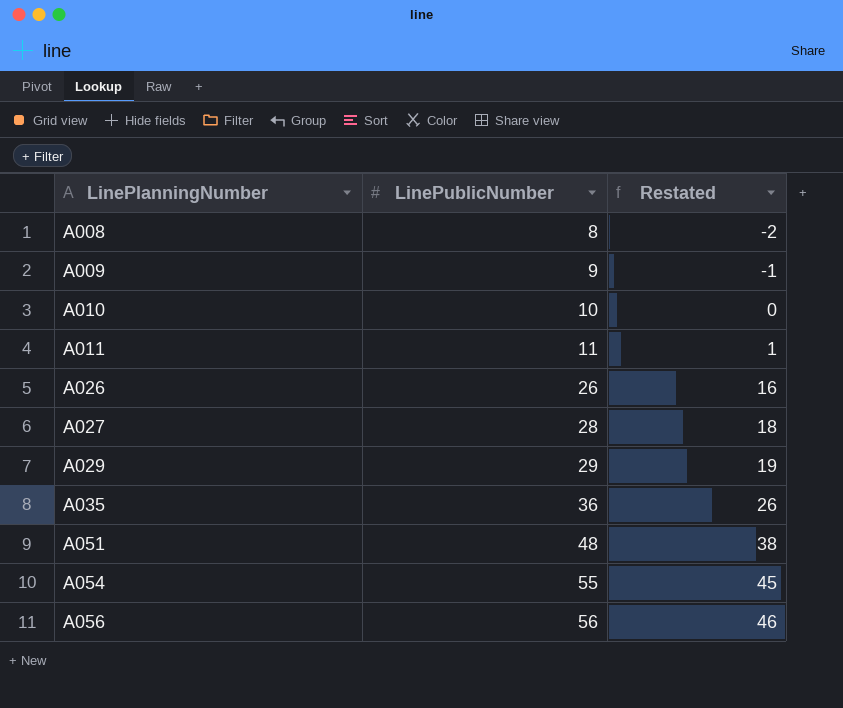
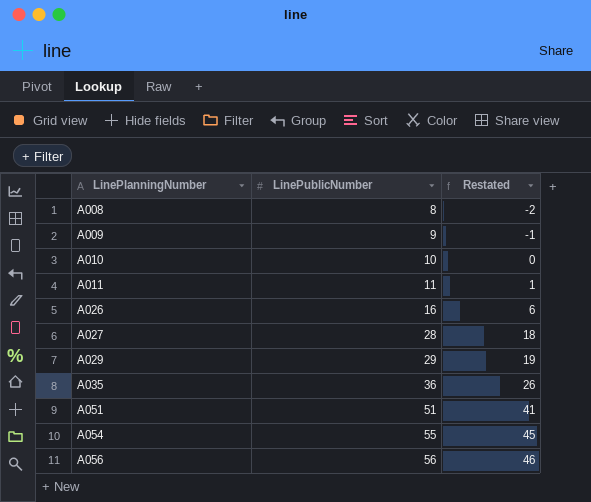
A026 | LinePublicNumber: 26 -> 16
A026 | Restated: 16 -> 6
A051 | LinePublicNumber: 48 -> 51
A051 | Restated: 38 -> 41

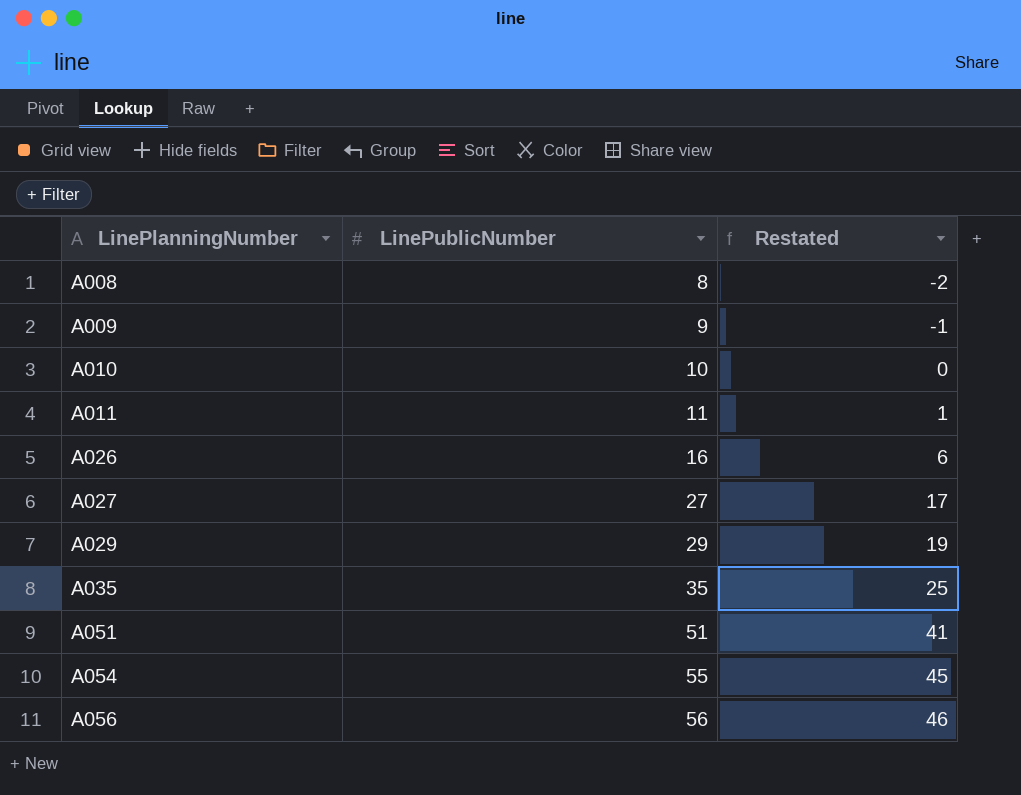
A027 | LinePublicNumber: 28 -> 27
A027 | Restated: 18 -> 17
A035 | LinePublicNumber: 36 -> 35
A035 | Restated: 26 -> 25

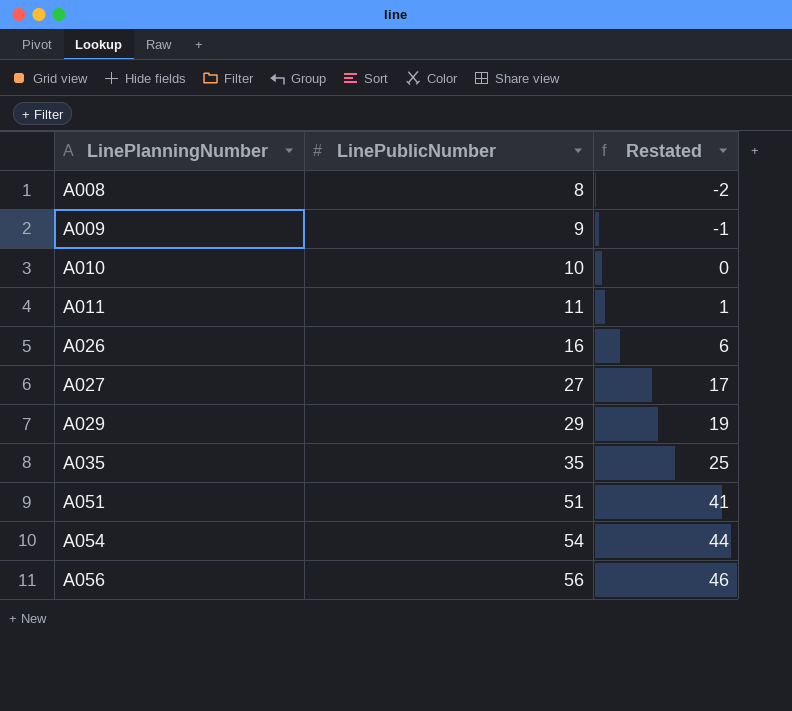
A054 | LinePublicNumber: 55 -> 54
A054 | Restated: 45 -> 44

